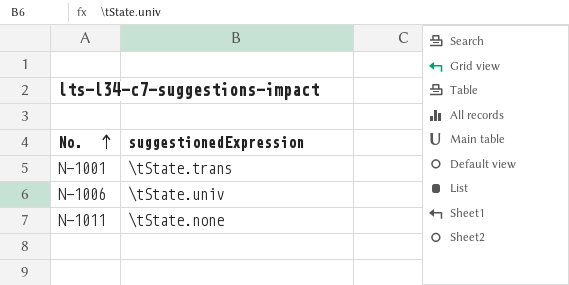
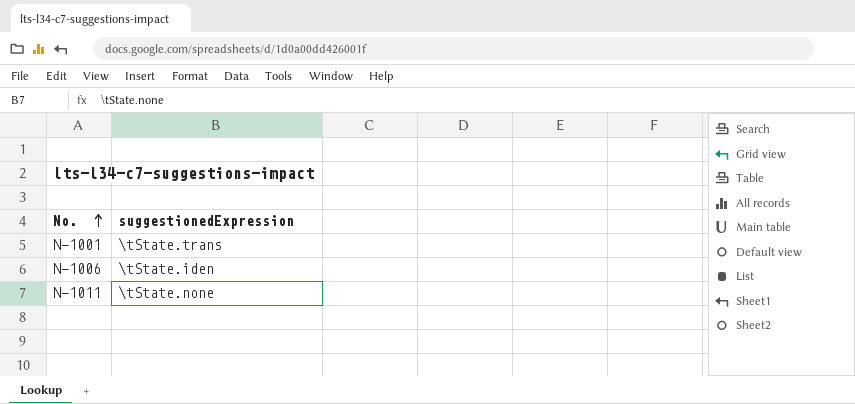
N-1006 | suggestionedExpression: \tState.univ -> \tState.iden

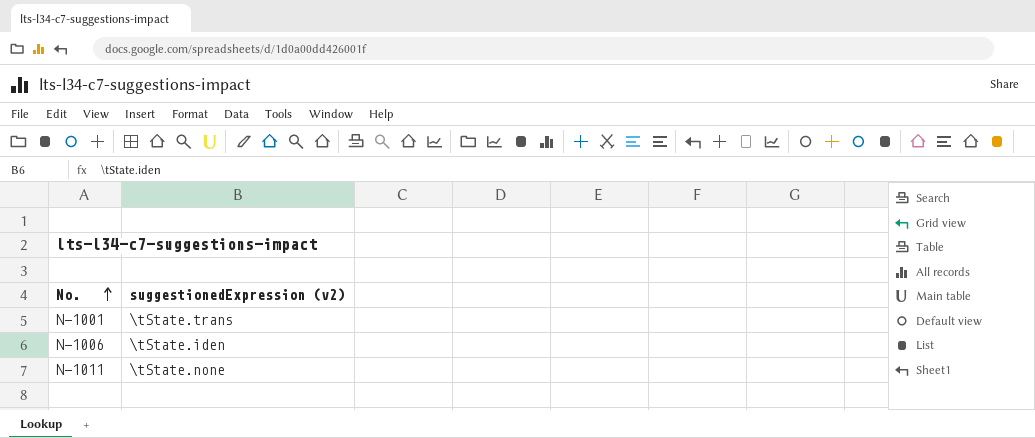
column name: suggestionedExpression -> suggestionedExpression (v2)

